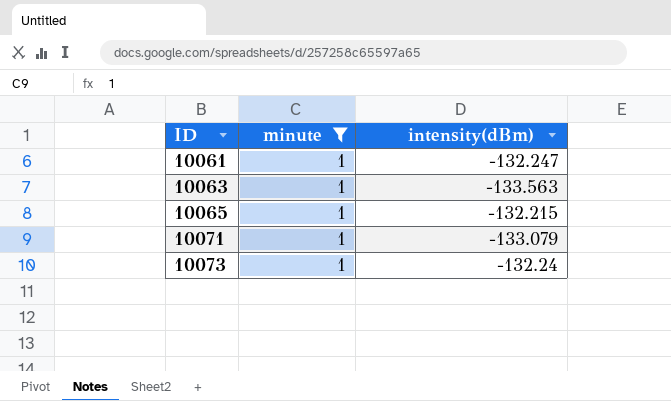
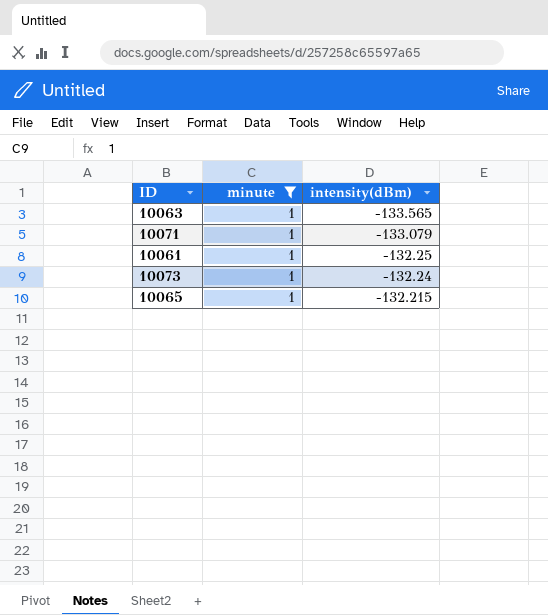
row order: ID ascending -> intensity(dBm) ascending
10063 | intensity(dBm): -133.563 -> -133.565
10061 | intensity(dBm): -132.247 -> -132.25

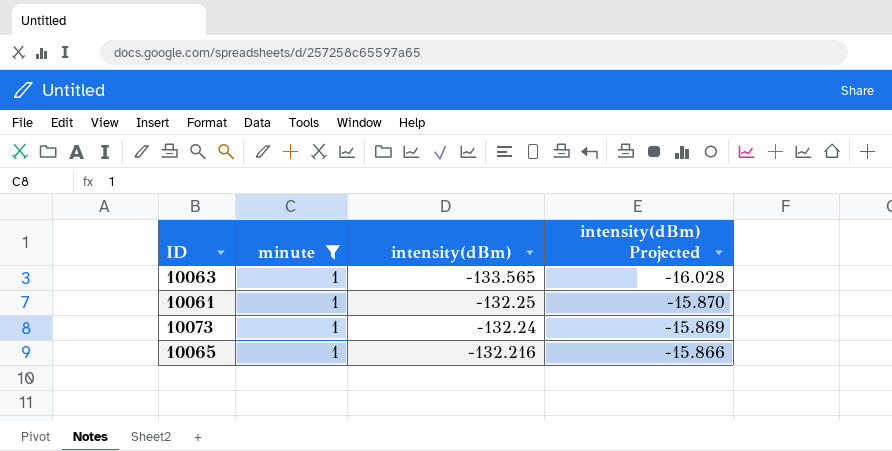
column intensity(dBm) Projected | formula: none -> [intensity(dBm)] * 0.12
row 10071: 1 | -133.079 -> none
10065 | intensity(dBm): -132.215 -> -132.216

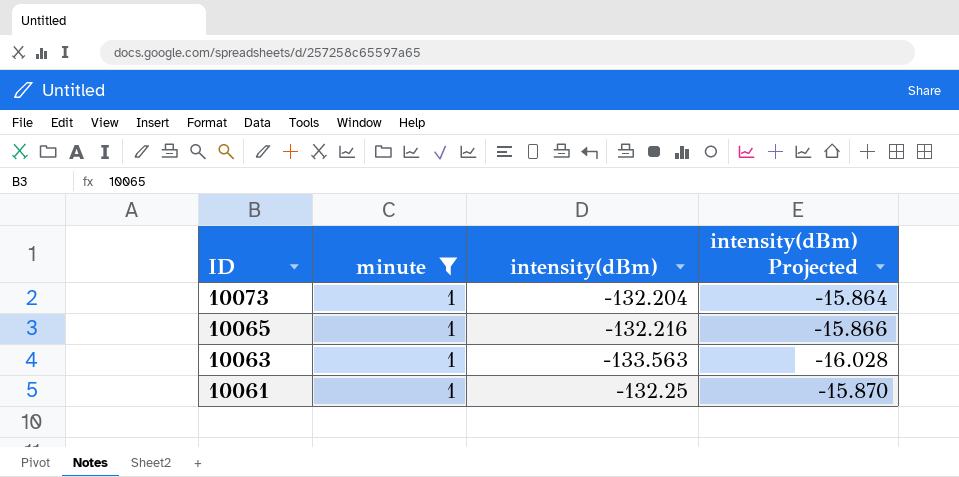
row order: intensity(dBm) ascending -> ID descending
10073 | intensity(dBm): -132.24 -> -132.204
10073 | intensity(dBm) Projected: -15.869 -> -15.864
10063 | intensity(dBm): -133.565 -> -133.563

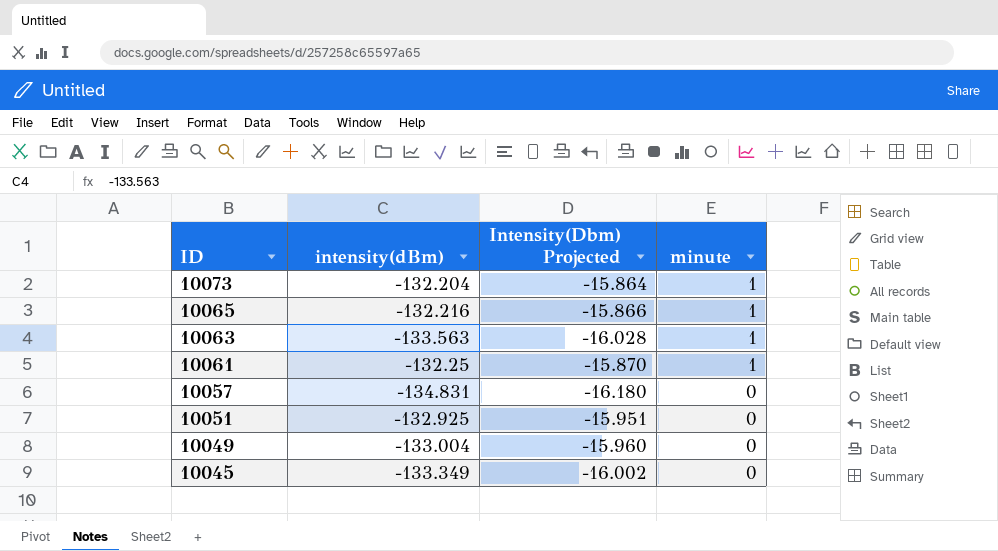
filter: minute = 1 -> none
column name: intensity(dBm) Projected -> Intensity(Dbm) Projected
column minute | position: 2 -> 4

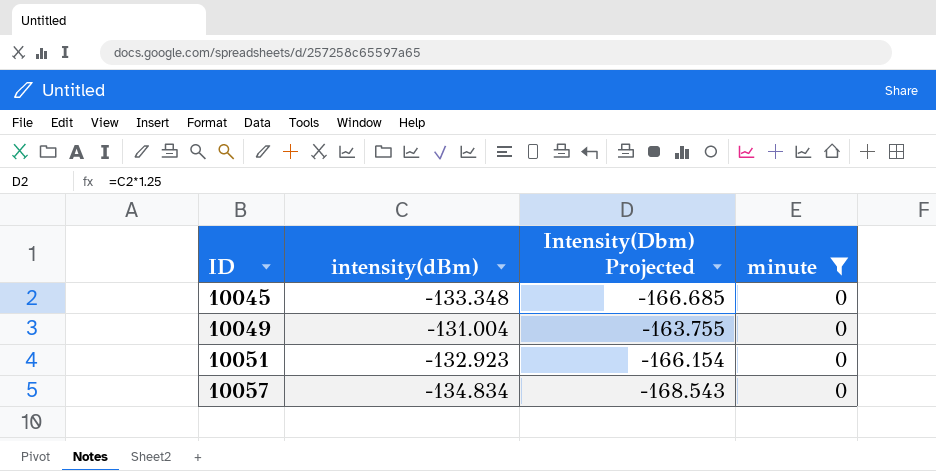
filter: none -> minute = 0
row order: ID descending -> ID ascending
column Intensity(Dbm) Projected | formula: [intensity(dBm)] * 0.12 -> [intensity(dBm)] * 1.25
10045 | intensity(dBm): -133.349 -> -133.348
10049 | intensity(dBm): -133.004 -> -131.004
10051 | intensity(dBm): -132.925 -> -132.923
10057 | intensity(dBm): -134.831 -> -134.834

